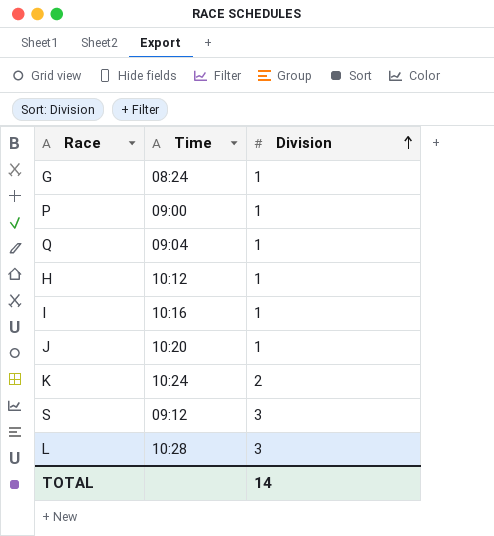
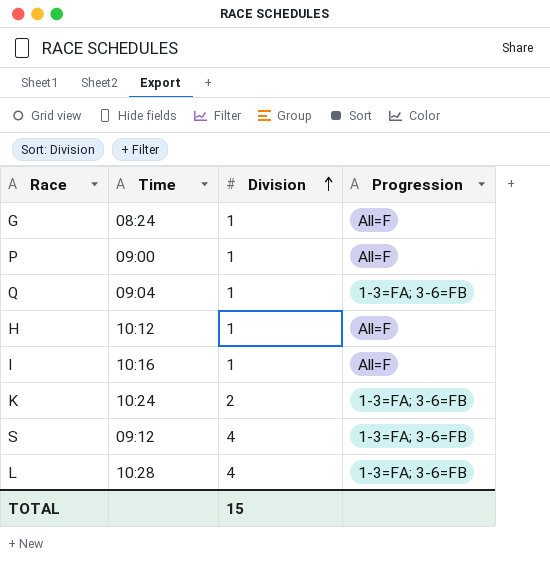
column Progression | position: none -> 4
row J: 10:20 | 1 -> none
S | Division: 3 -> 4
L | Division: 3 -> 4
TOTAL | Division: 14 -> 15

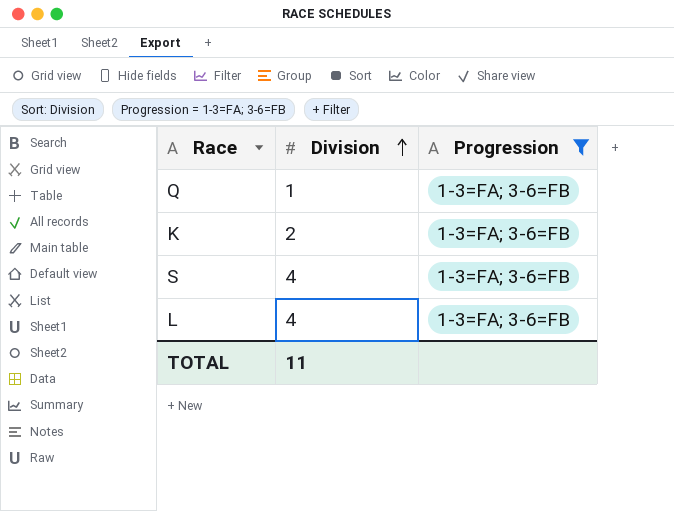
filter: none -> Progression = 1-3=FA; 3-6=FB
column Time | position: 2 -> none
TOTAL | Division: 15 -> 11

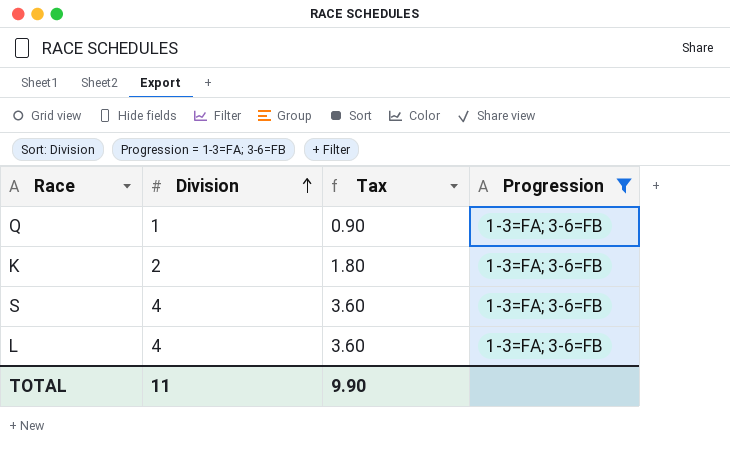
column Tax | formula: none -> [Division] * 0.9

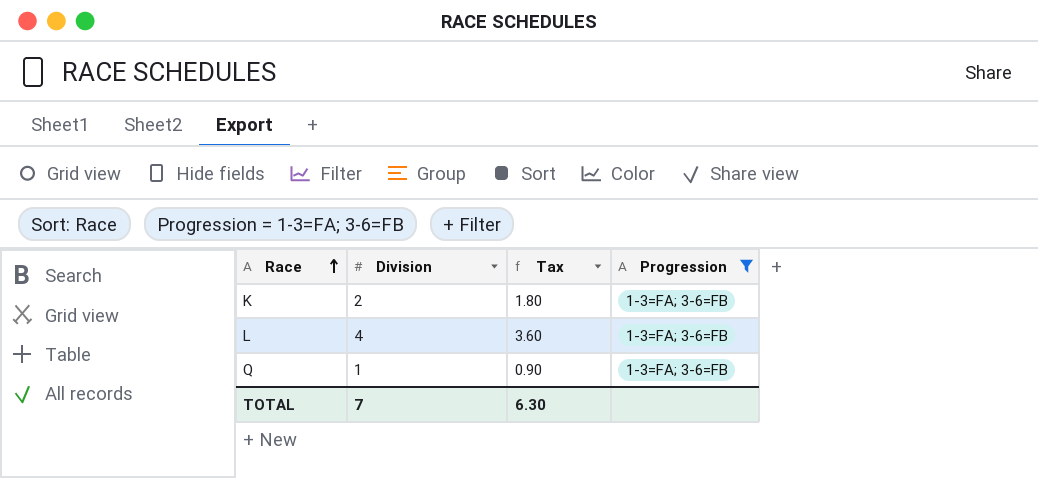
row order: Division ascending -> Race ascending
row S: 4 | 3.60 | 1-3=FA; 3-6=FB -> none
TOTAL | Division: 11 -> 7
TOTAL | Tax: 9.90 -> 6.30

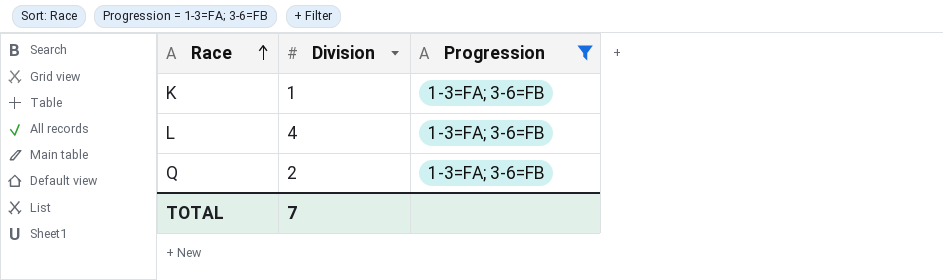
column Tax | formula: [Division] * 0.9 -> none
K | Division: 2 -> 1
Q | Division: 1 -> 2

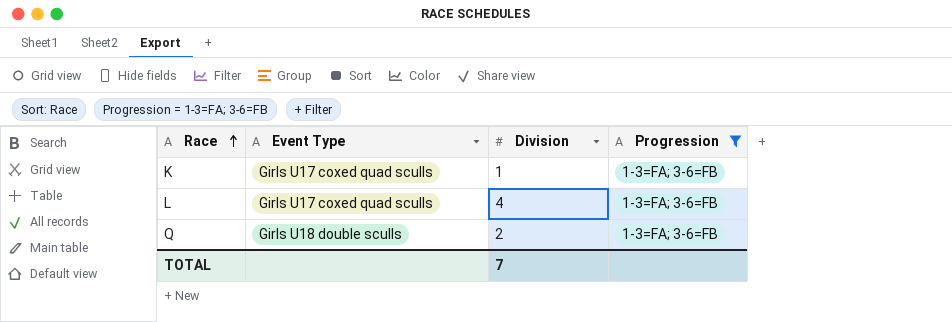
column Event Type | position: none -> 2

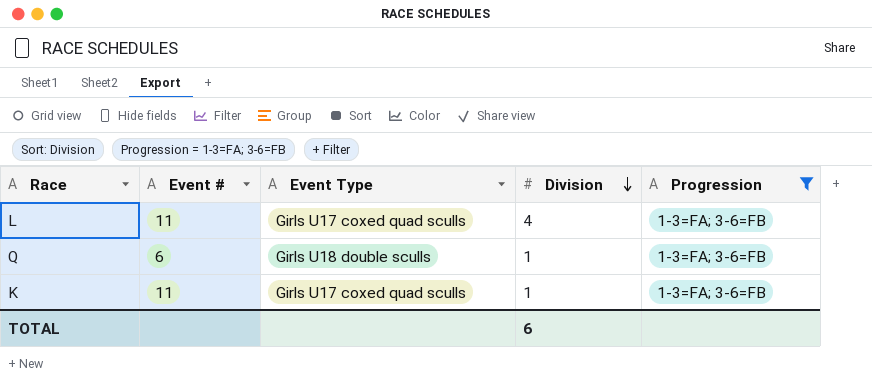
row order: Race ascending -> Division descending
column Event # | position: none -> 2
Q | Division: 2 -> 1
TOTAL | Division: 7 -> 6

